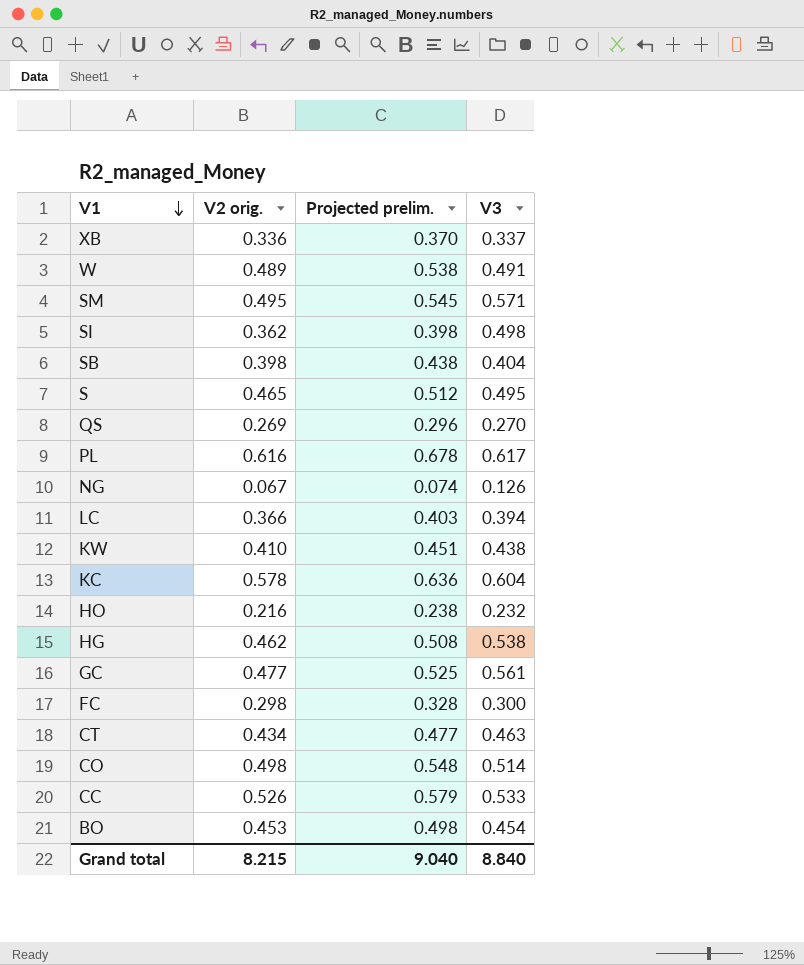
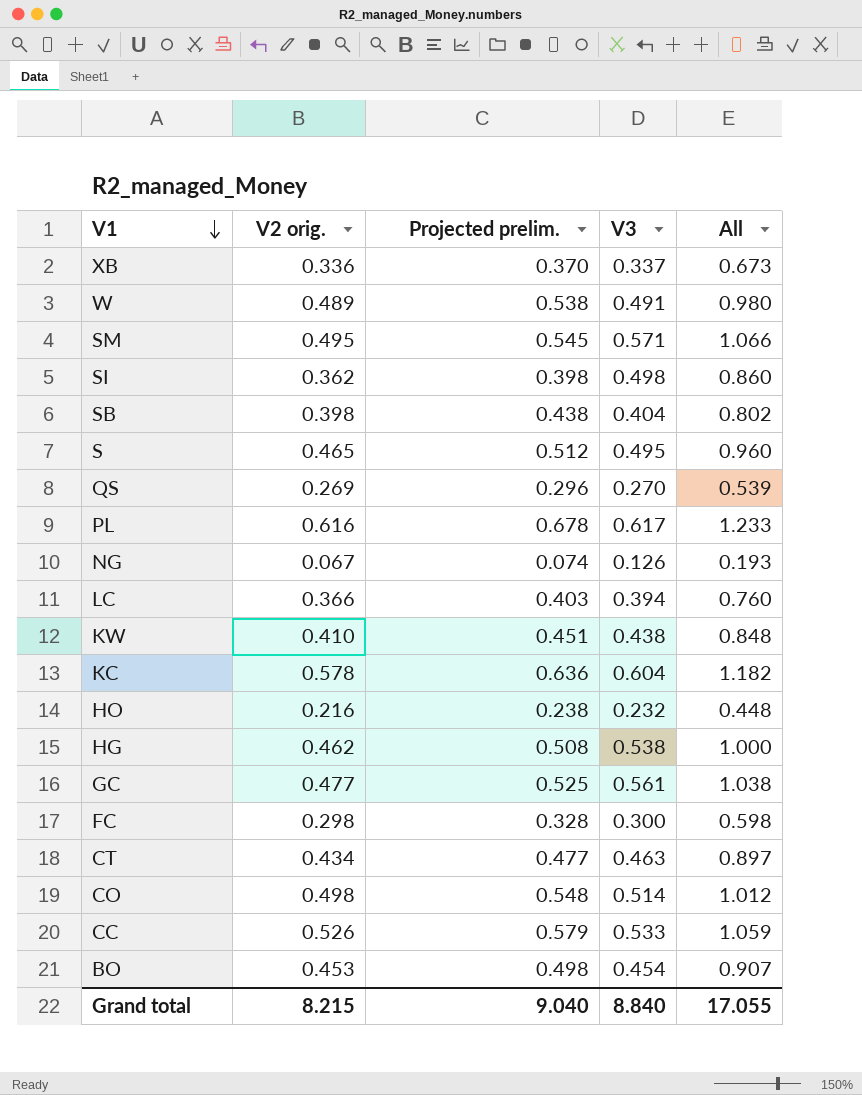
column All | formula: none -> [V2 orig.] + [V3]

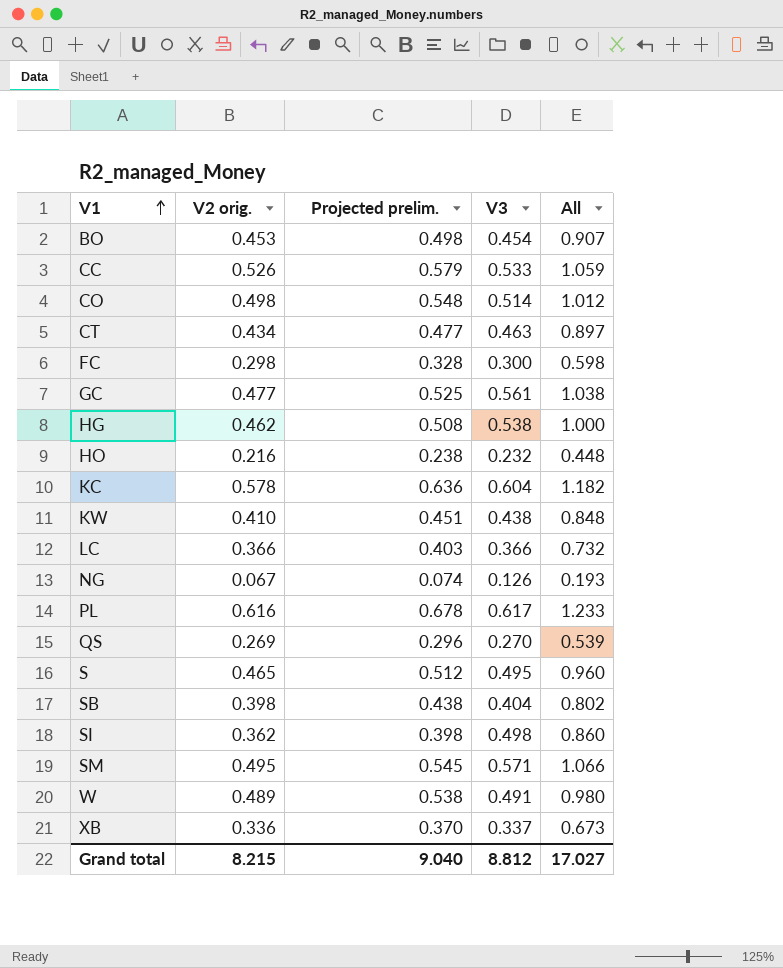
row order: V1 descending -> V1 ascending
LC | V3: 0.394 -> 0.366
LC | All: 0.760 -> 0.732
Grand total | V3: 8.840 -> 8.812
Grand total | All: 17.055 -> 17.027

